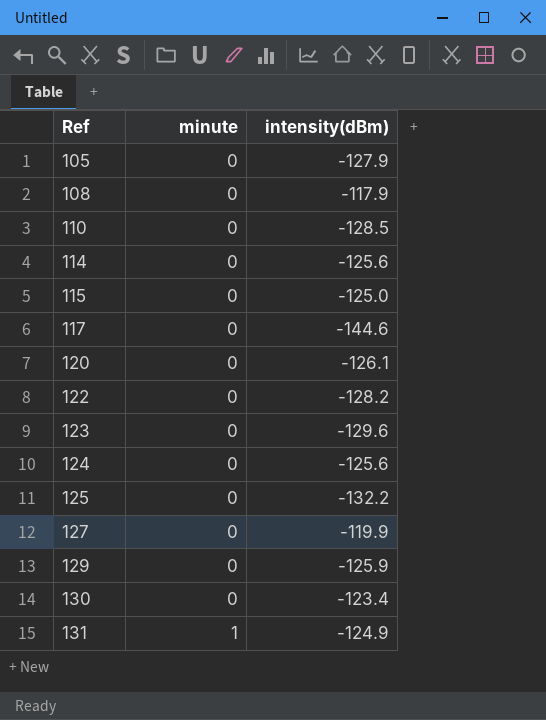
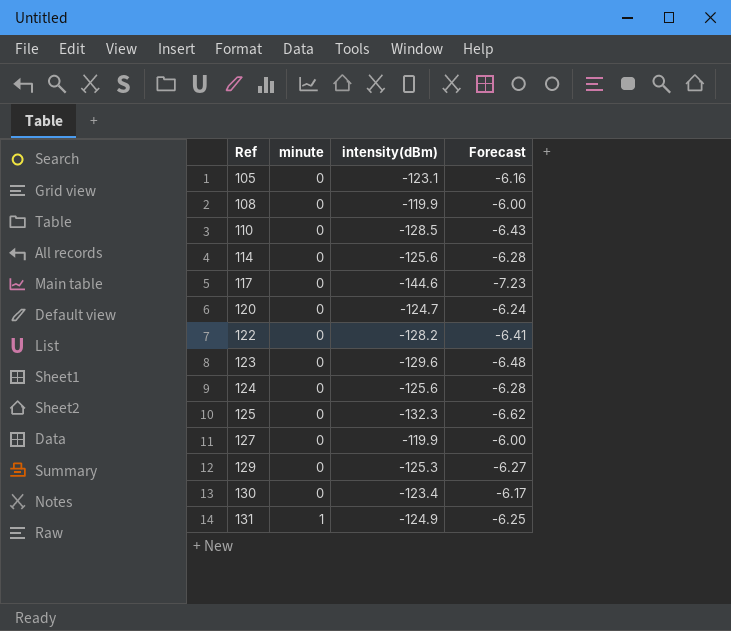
column Forecast | formula: none -> [intensity(dBm)] * 0.05
row 115: 0 | -125.0 -> none
105 | intensity(dBm): -127.9 -> -123.1
108 | intensity(dBm): -117.9 -> -119.9
120 | intensity(dBm): -126.1 -> -124.7
125 | intensity(dBm): -132.2 -> -132.3
129 | intensity(dBm): -125.9 -> -125.3

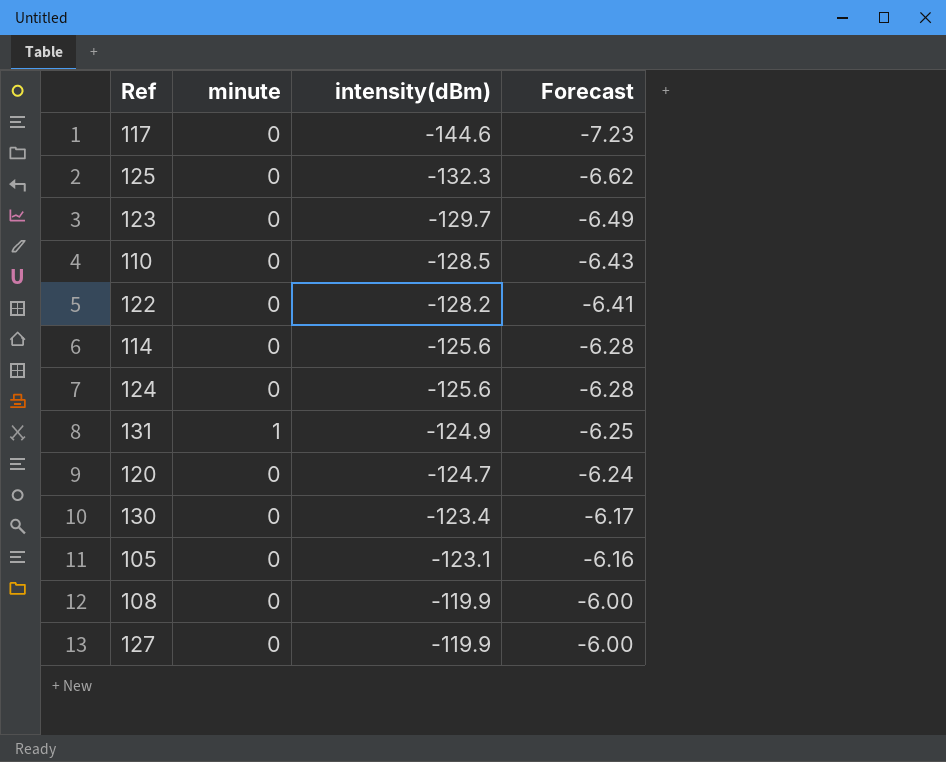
row order: Ref ascending -> intensity(dBm) ascending
row 129: 0 | -125.3 | -6.27 -> none
123 | intensity(dBm): -129.6 -> -129.7
123 | Forecast: -6.48 -> -6.49

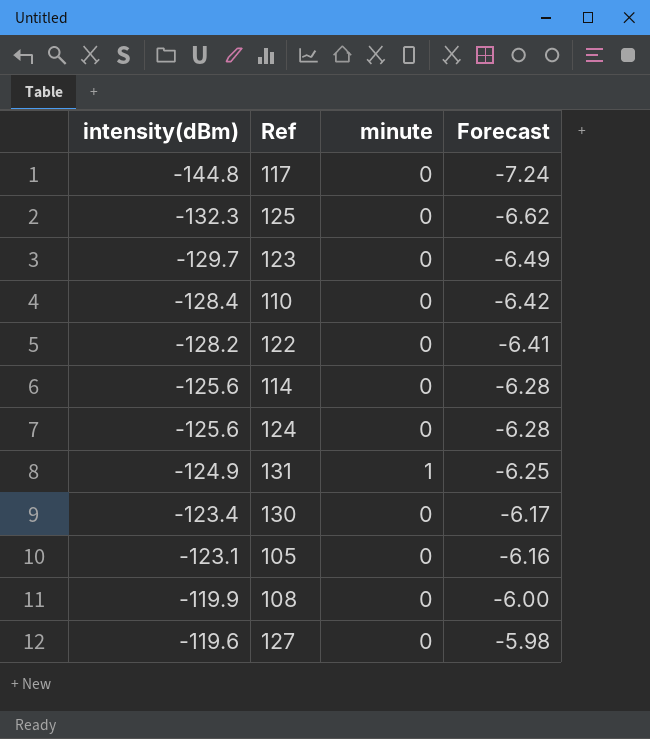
column intensity(dBm) | position: 3 -> 1
row 120: 0 | -124.7 | -6.24 -> none
117 | intensity(dBm): -144.6 -> -144.8
117 | Forecast: -7.23 -> -7.24
110 | intensity(dBm): -128.5 -> -128.4
110 | Forecast: -6.43 -> -6.42
127 | intensity(dBm): -119.9 -> -119.6
127 | Forecast: -6.00 -> -5.98

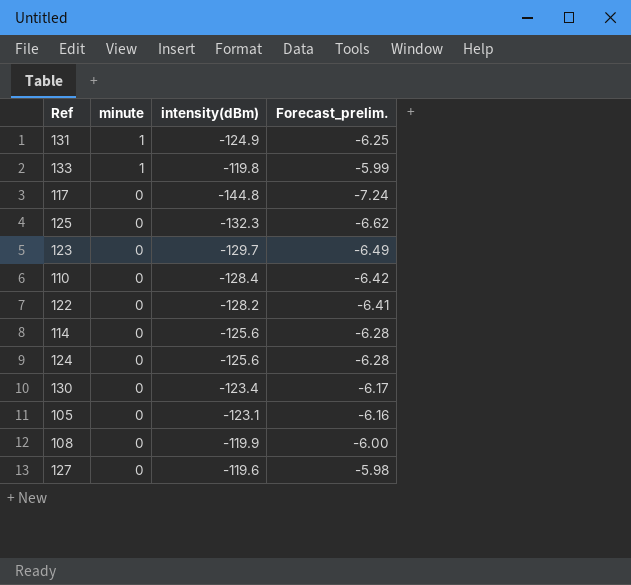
row order: intensity(dBm) ascending -> minute descending
column intensity(dBm) | position: 1 -> 3
column name: Forecast -> Forecast_prelim.
row 133: none -> 1 | -119.8 | -5.99

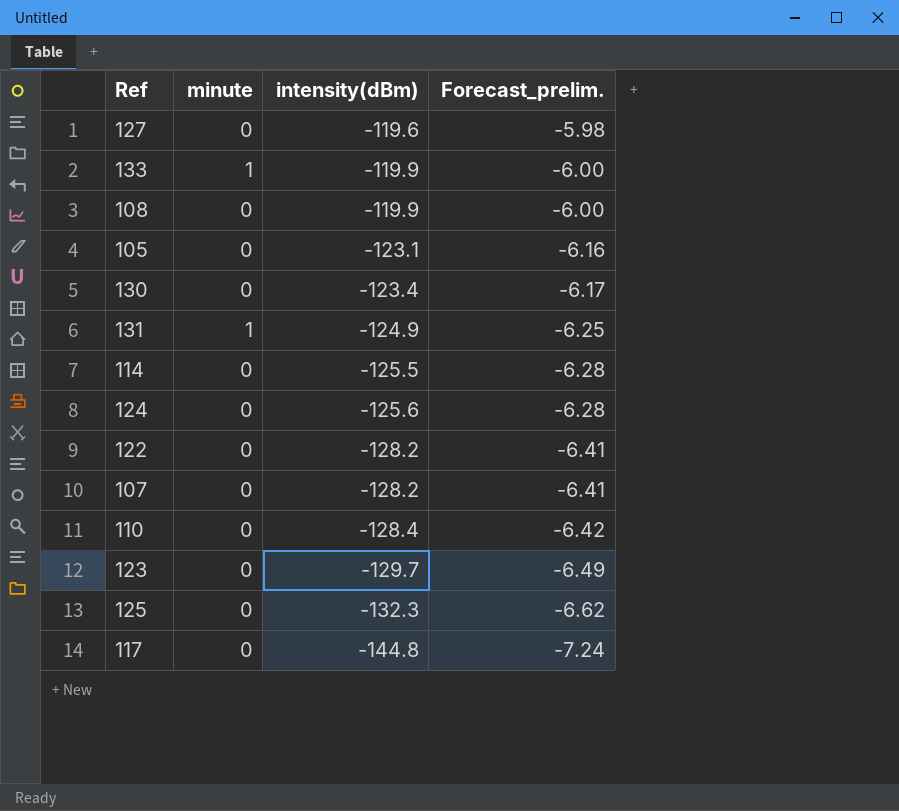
row order: minute descending -> intensity(dBm) descending
133 | intensity(dBm): -119.8 -> -119.9
133 | Forecast_prelim.: -5.99 -> -6.00
114 | intensity(dBm): -125.6 -> -125.5
row 107: none -> 0 | -128.2 | -6.41

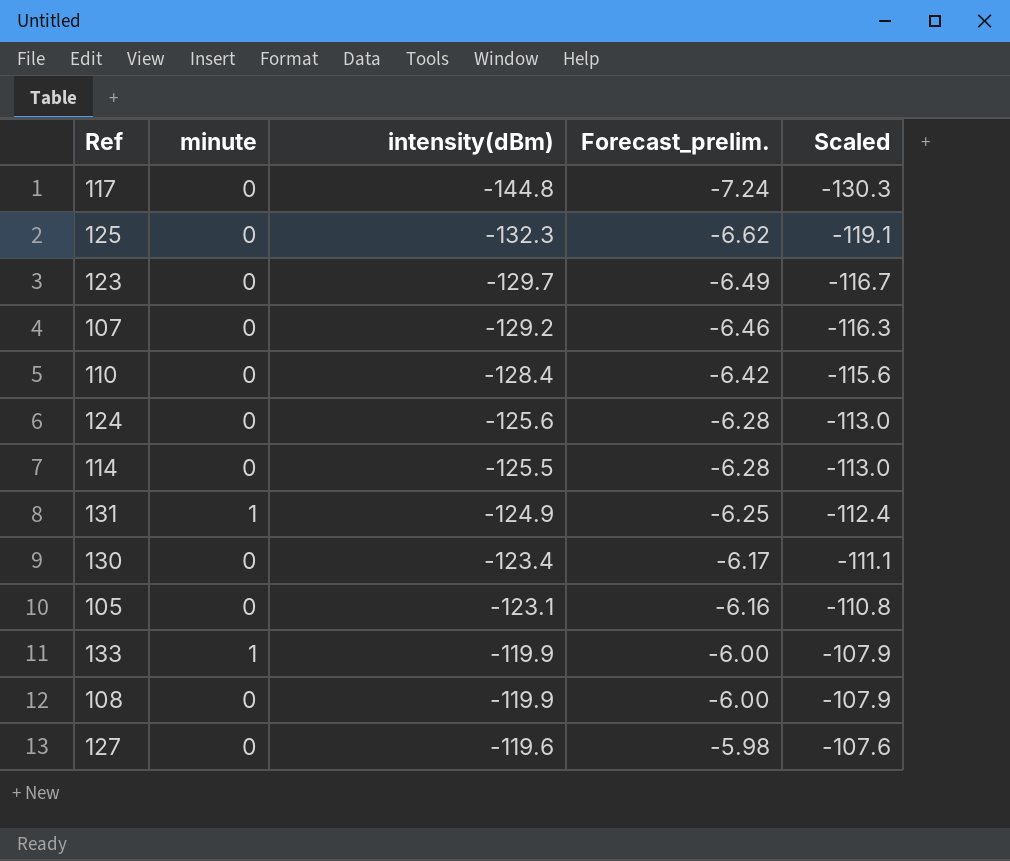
row order: intensity(dBm) descending -> intensity(dBm) ascending
column Scaled | formula: none -> [intensity(dBm)] * 0.9
row 122: 0 | -128.2 | -6.41 -> none
107 | intensity(dBm): -128.2 -> -129.2
107 | Forecast_prelim.: -6.41 -> -6.46

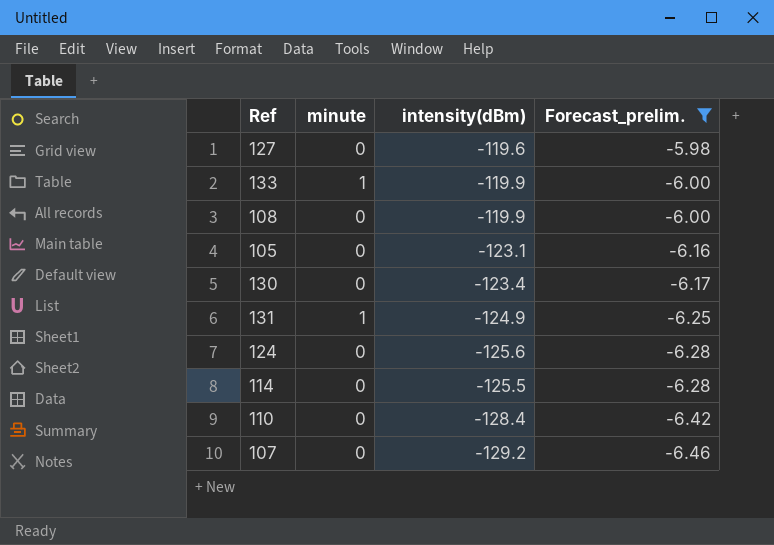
filter: none -> Forecast_prelim. >= -6.46
row order: intensity(dBm) ascending -> Forecast_prelim. descending
column Scaled | formula: [intensity(dBm)] * 0.9 -> none

